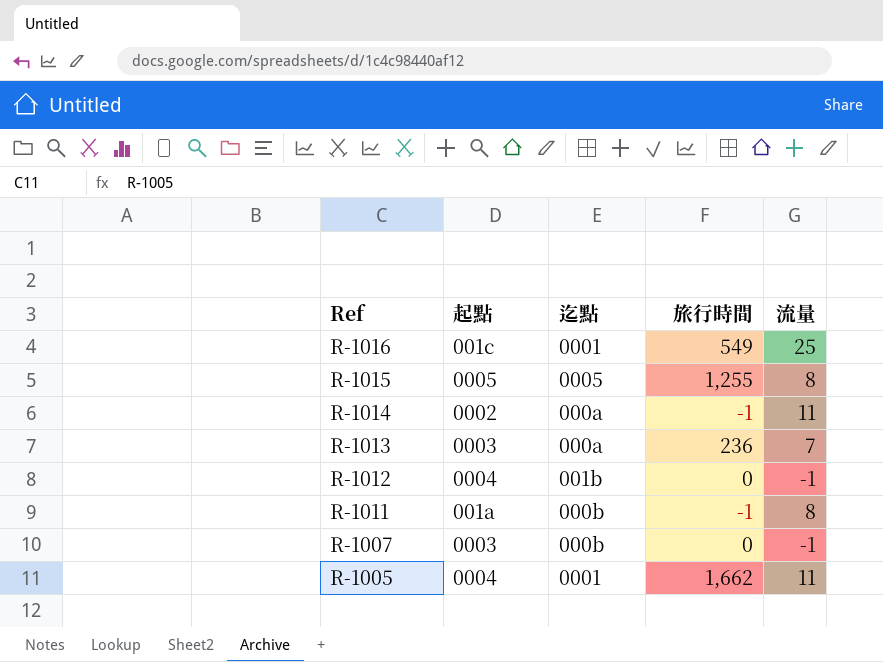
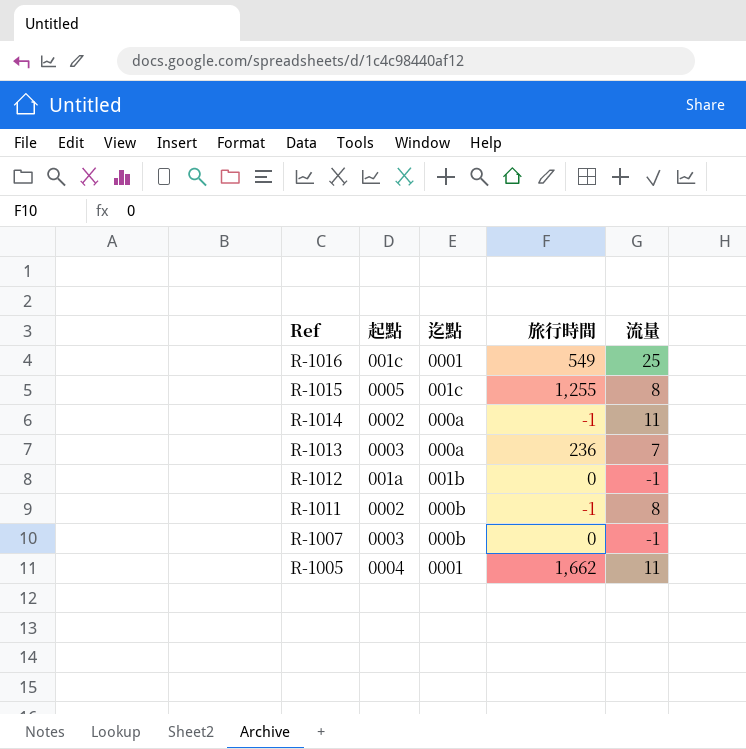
R-1015 | 迄點: 0005 -> 001c
R-1012 | 起點: 0004 -> 001a
R-1011 | 起點: 001a -> 0002

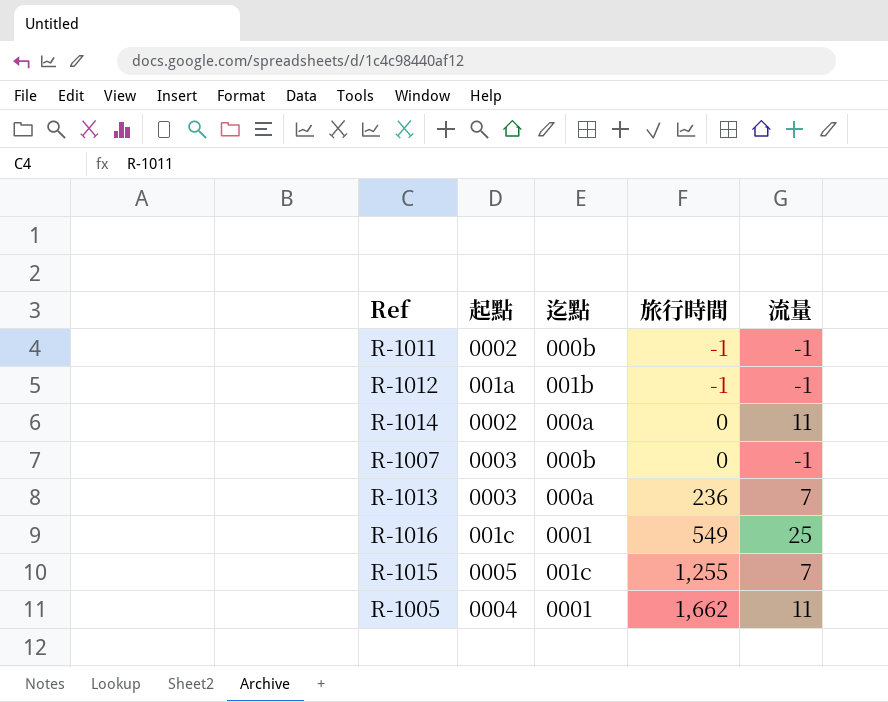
row order: Ref descending -> 旅行時間 ascending
R-1011 | 流量: 8 -> -1
R-1012 | 旅行時間: 0 -> -1
R-1014 | 旅行時間: -1 -> 0
R-1015 | 流量: 8 -> 7

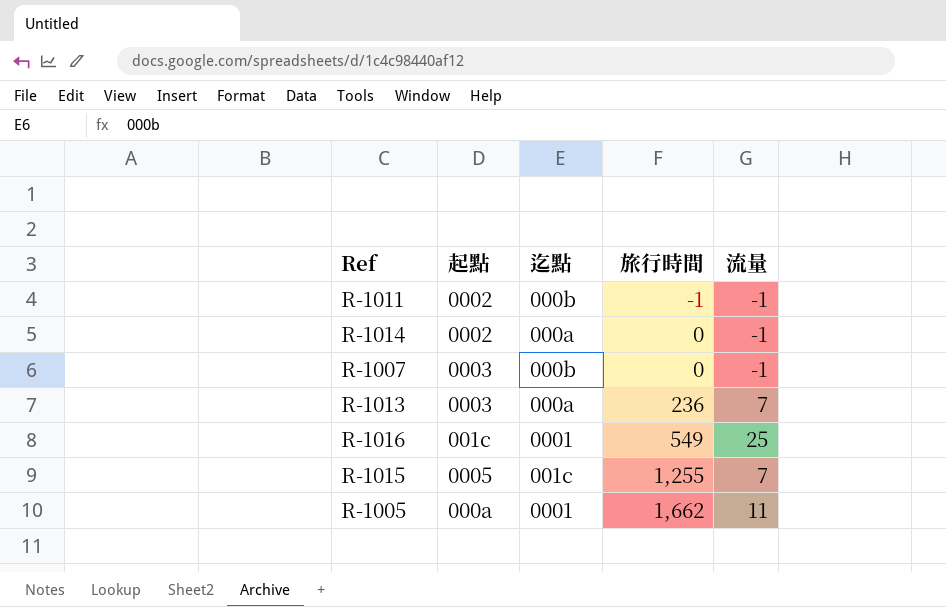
row R-1012: 001a | 001b | -1 | -1 -> none
R-1014 | 流量: 11 -> -1
R-1005 | 起點: 0004 -> 000a

